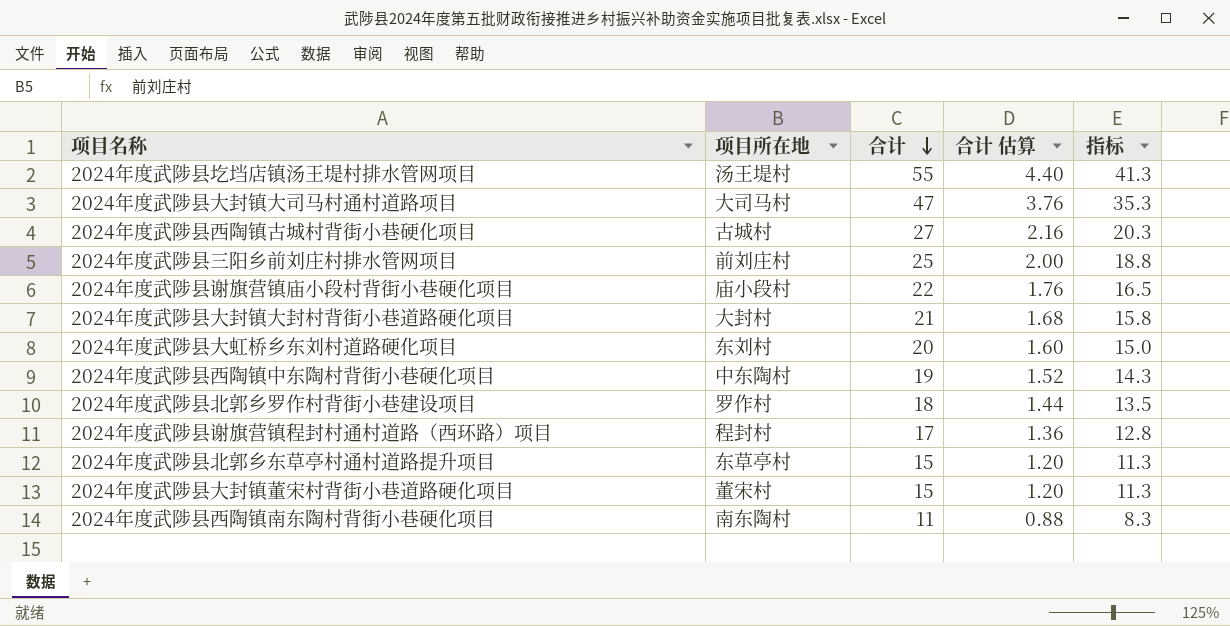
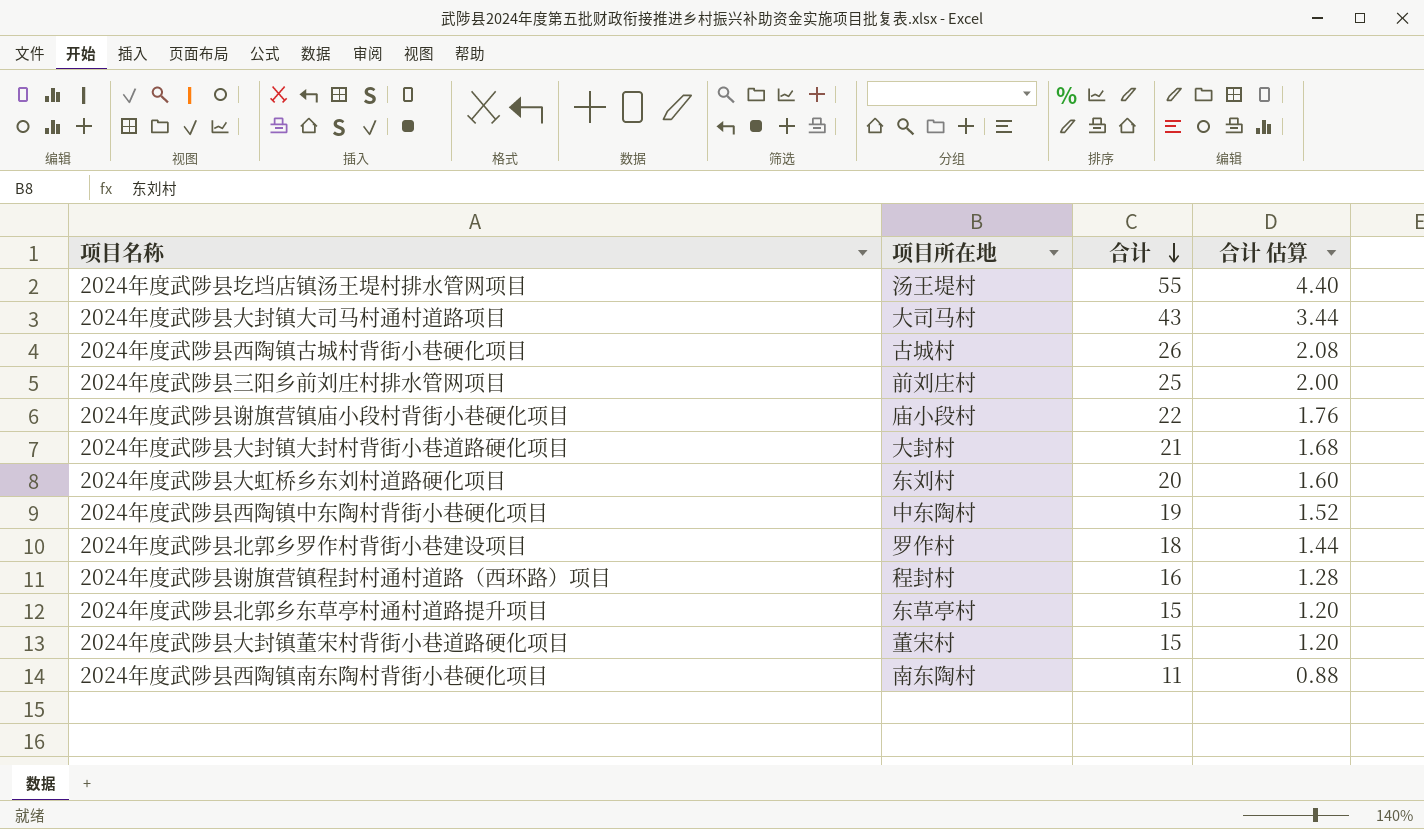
column 指标 | formula: [合计] * 0.75 -> none
2024年度武陟县大封镇大司马村通村道路项目 | 合计: 47 -> 43
2024年度武陟县大封镇大司马村通村道路项目 | 合计 估算: 3.76 -> 3.44
2024年度武陟县西陶镇古城村背街小巷硬化项目 | 合计: 27 -> 26
2024年度武陟县西陶镇古城村背街小巷硬化项目 | 合计 估算: 2.16 -> 2.08
2024年度武陟县谢旗营镇程封村通村道路（西环路）项目 | 合计: 17 -> 16
2024年度武陟县谢旗营镇程封村通村道路（西环路）项目 | 合计 估算: 1.36 -> 1.28

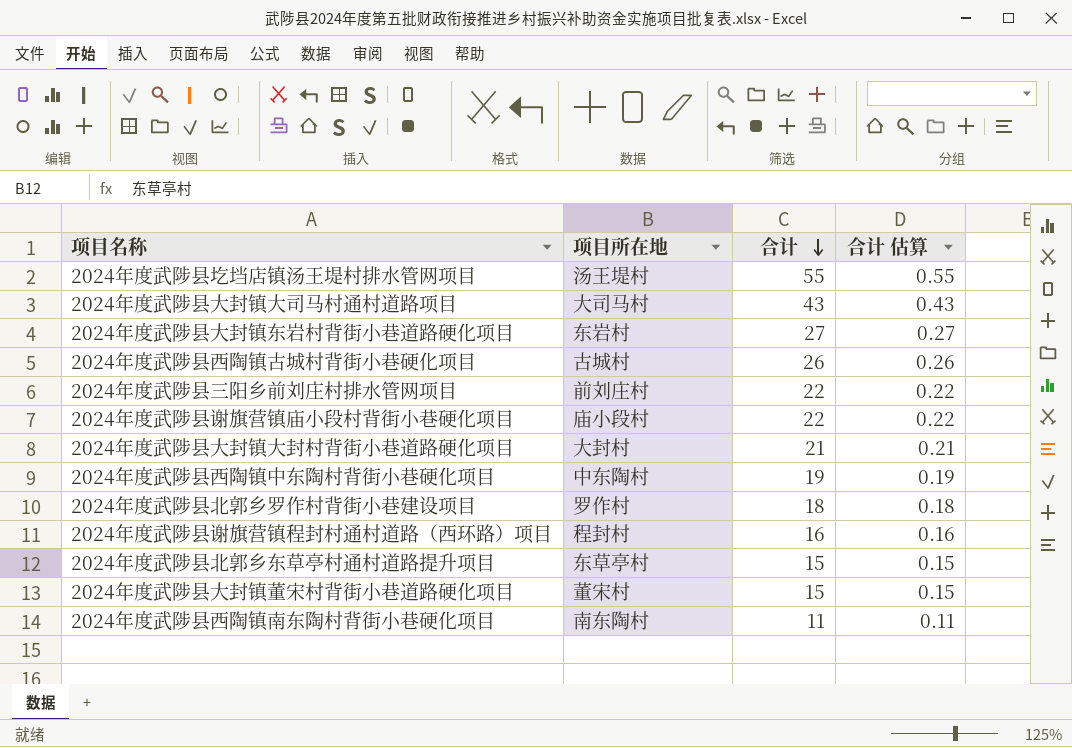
column 合计 估算 | formula: [合计] * 0.08 -> [合计] * 0.01
row 2024年度武陟县大虹桥乡东刘村道路硬化项目: 东刘村 | 20 | 1.60 -> none
row 2024年度武陟县大封镇东岩村背街小巷道路硬化项目: none -> 东岩村 | 27 | 0.27
2024年度武陟县三阳乡前刘庄村排水管网项目 | 合计: 25 -> 22

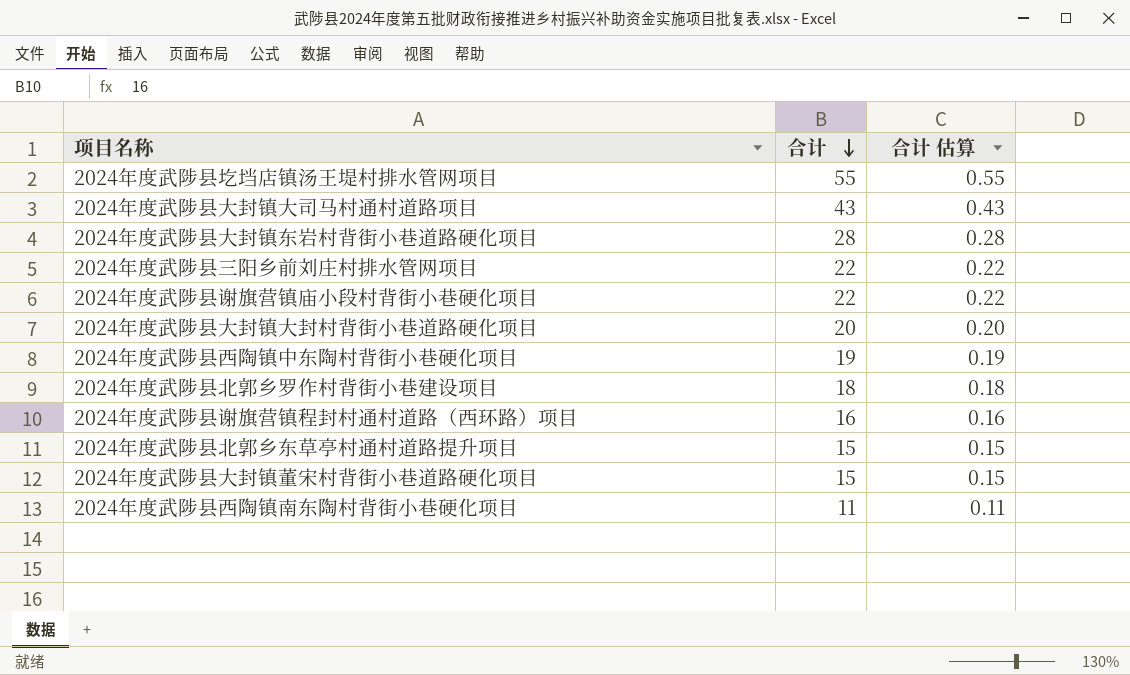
column 项目所在地 | position: 2 -> none
row 2024年度武陟县西陶镇古城村背街小巷硬化项目: 古城村 | 26 | 0.26 -> none
2024年度武陟县大封镇东岩村背街小巷道路硬化项目 | 合计: 27 -> 28
2024年度武陟县大封镇东岩村背街小巷道路硬化项目 | 合计 估算: 0.27 -> 0.28
2024年度武陟县大封镇大封村背街小巷道路硬化项目 | 合计: 21 -> 20
2024年度武陟县大封镇大封村背街小巷道路硬化项目 | 合计 估算: 0.21 -> 0.20

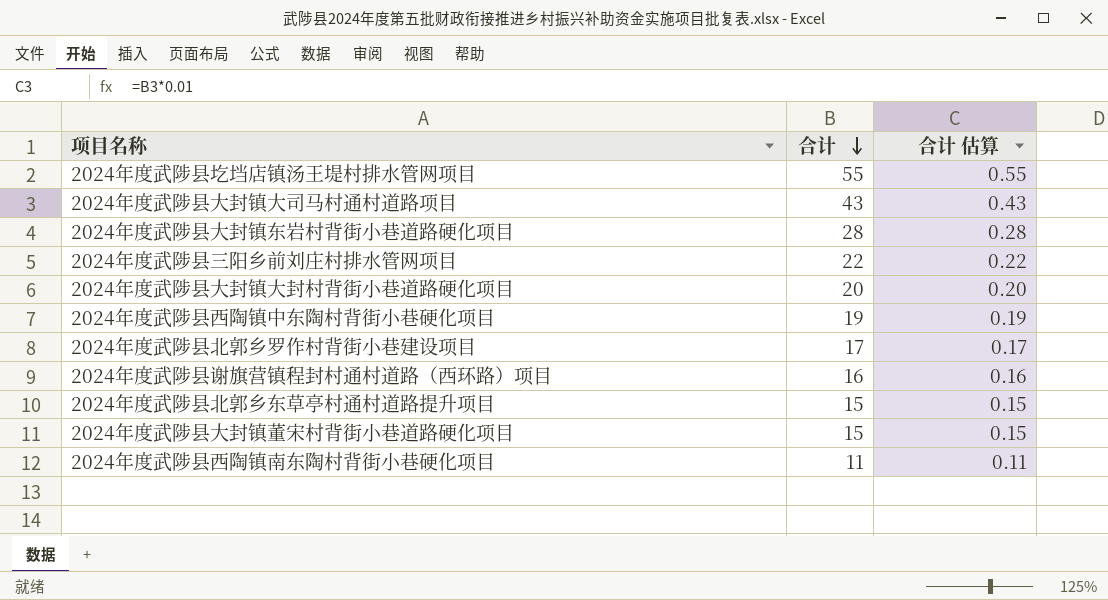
row 2024年度武陟县谢旗营镇庙小段村背街小巷硬化项目: 22 | 0.22 -> none
2024年度武陟县北郭乡罗作村背街小巷建设项目 | 合计: 18 -> 17
2024年度武陟县北郭乡罗作村背街小巷建设项目 | 合计 估算: 0.18 -> 0.17

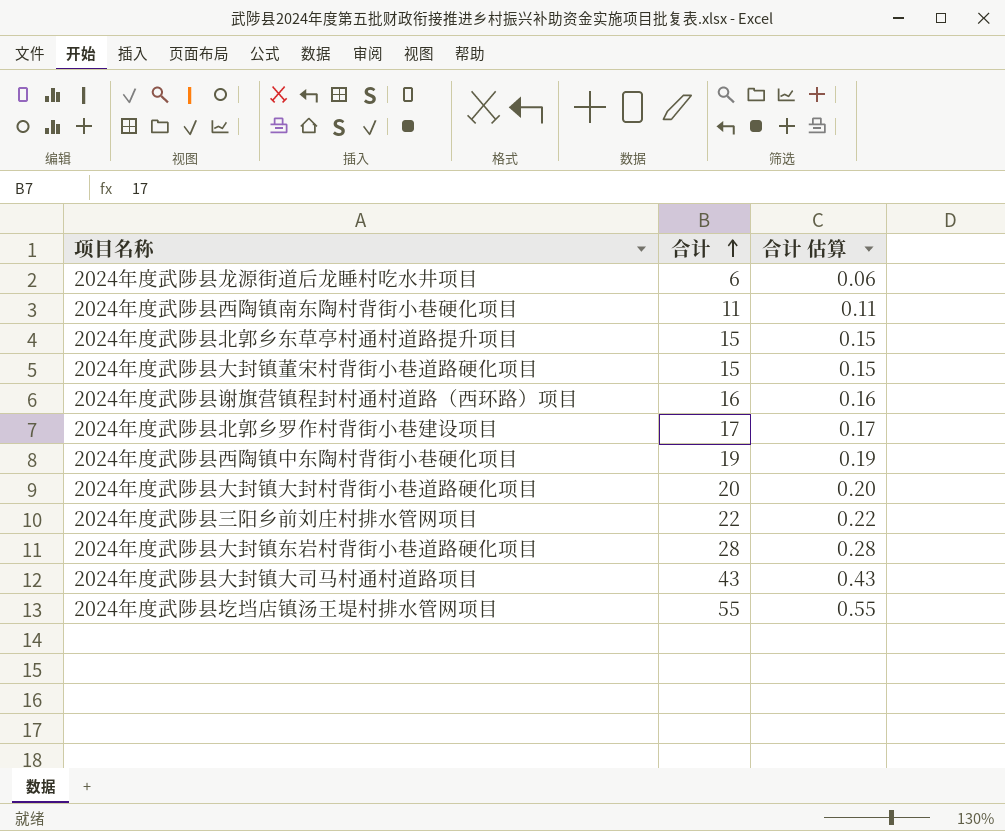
row order: 合计 descending -> 合计 ascending
row 2024年度武陟县龙源街道后龙睡村吃水井项目: none -> 6 | 0.06

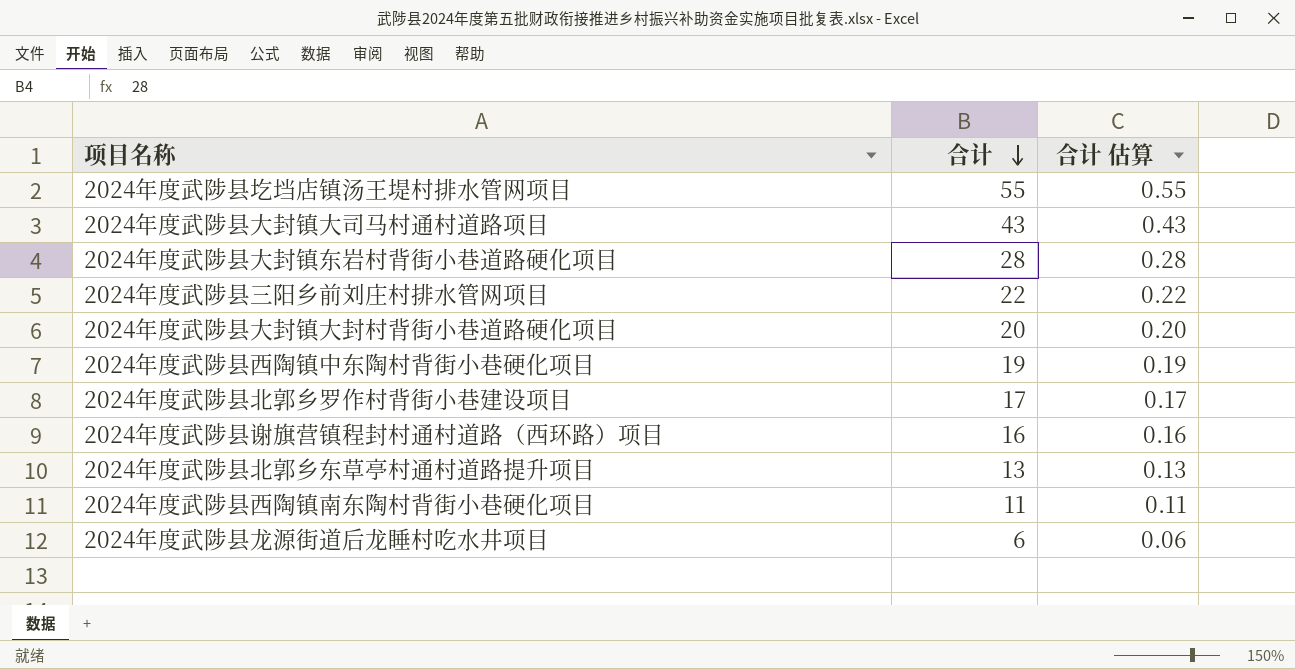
row order: 合计 ascending -> 合计 descending
row 2024年度武陟县大封镇董宋村背街小巷道路硬化项目: 15 | 0.15 -> none
2024年度武陟县北郭乡东草亭村通村道路提升项目 | 合计: 15 -> 13
2024年度武陟县北郭乡东草亭村通村道路提升项目 | 合计 估算: 0.15 -> 0.13

